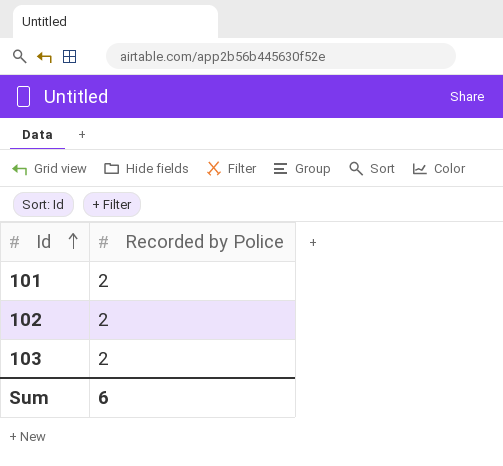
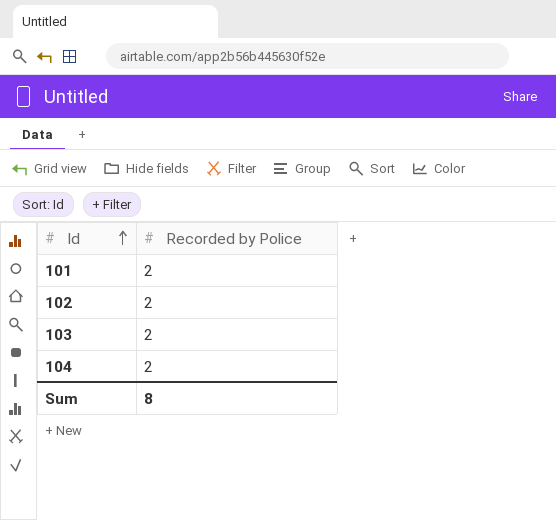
row 104: none -> 2
Sum | Recorded by Police: 6 -> 8

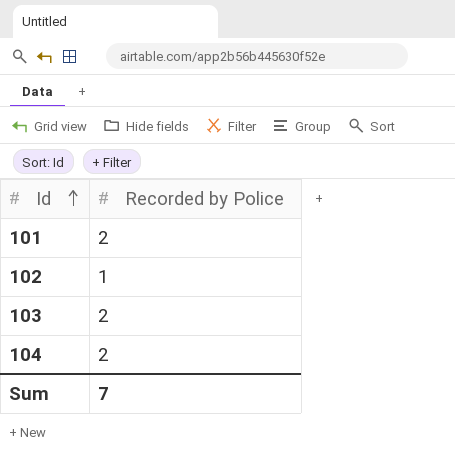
102 | Recorded by Police: 2 -> 1
Sum | Recorded by Police: 8 -> 7

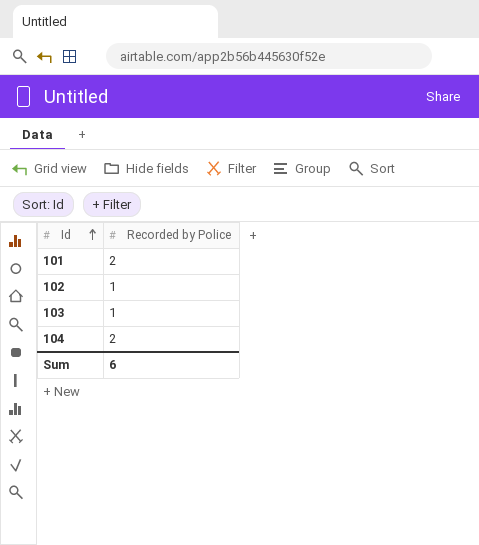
103 | Recorded by Police: 2 -> 1
Sum | Recorded by Police: 7 -> 6

